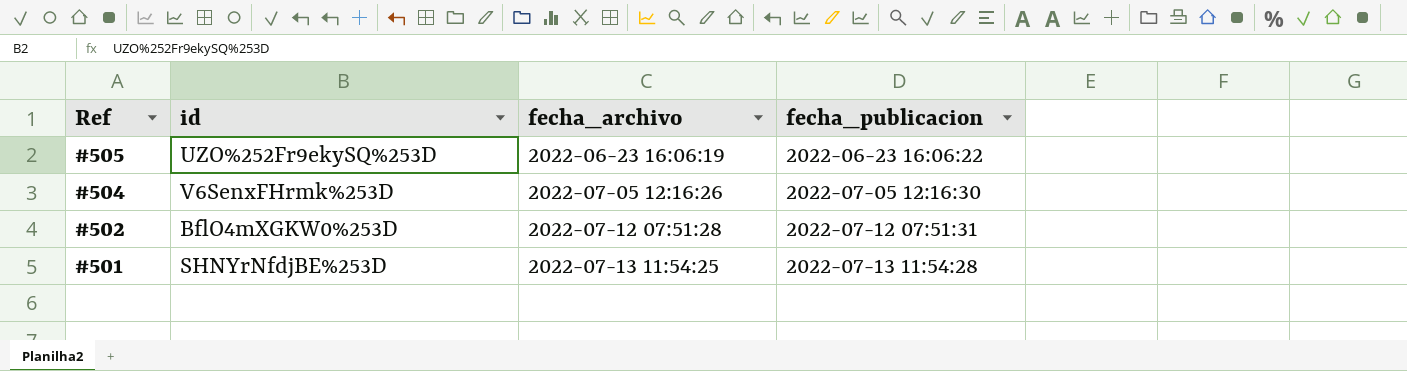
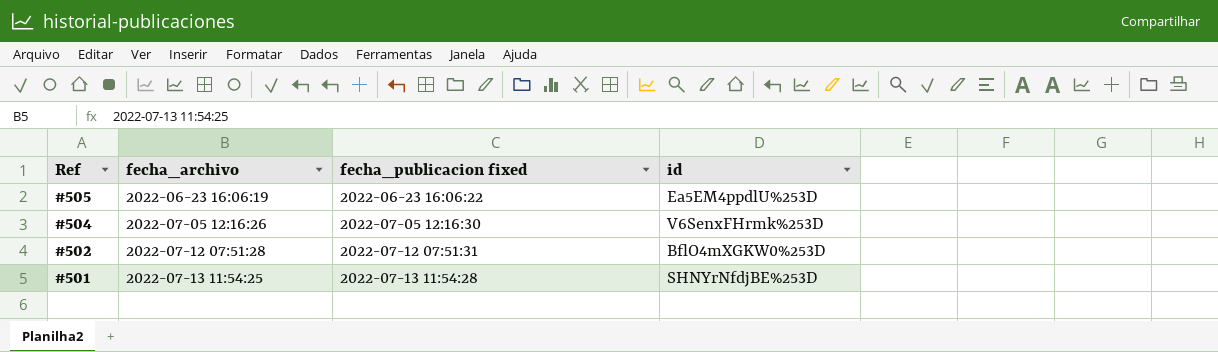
column name: fecha_publicacion -> fecha_publicacion fixed
column id | position: 2 -> 4
#505 | id: UZO%252Fr9ekySQ%253D -> Ea5EM4ppdlU%253D

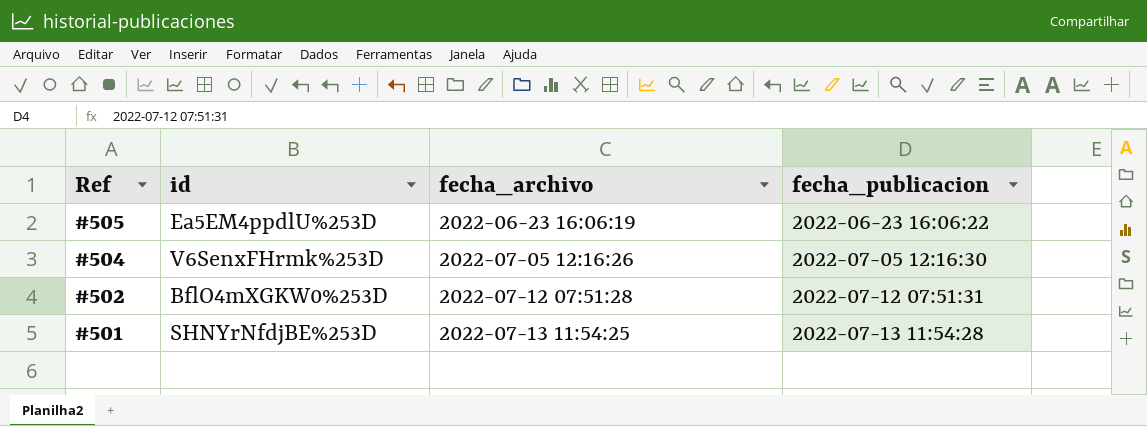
column id | position: 4 -> 2
column name: fecha_publicacion fixed -> fecha_publicacion

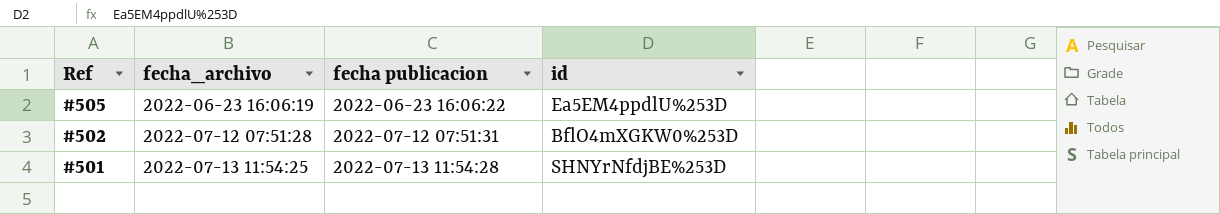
column name: fecha_publicacion -> fecha publicacion
column id | position: 2 -> 4
row #504: V6SenxFHrmk%253D | 2022-07-05 12:16:26 | 2022-07-05 12:16:30 -> none

